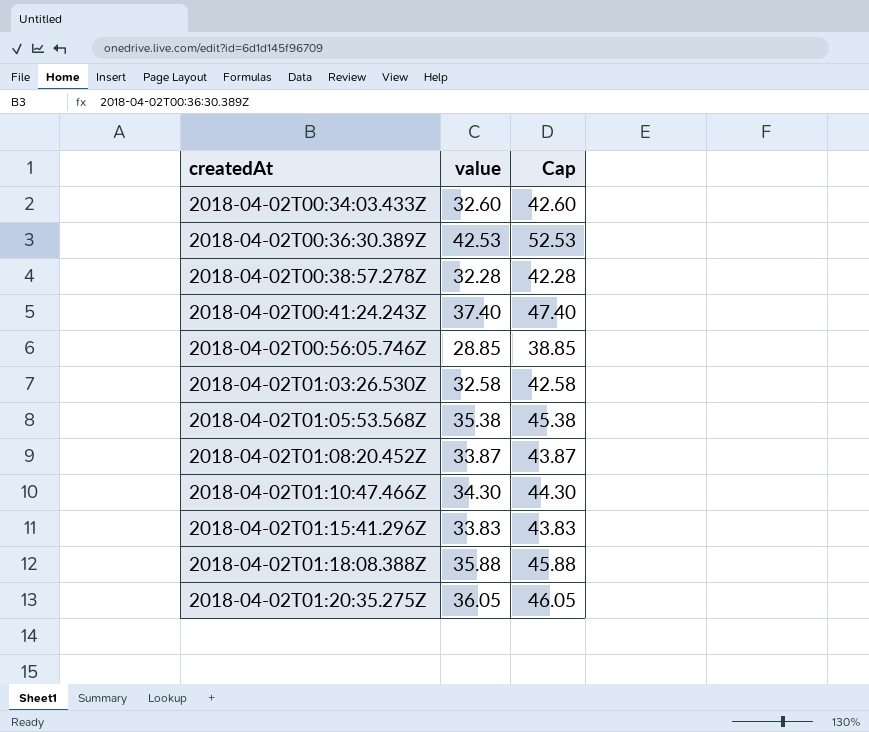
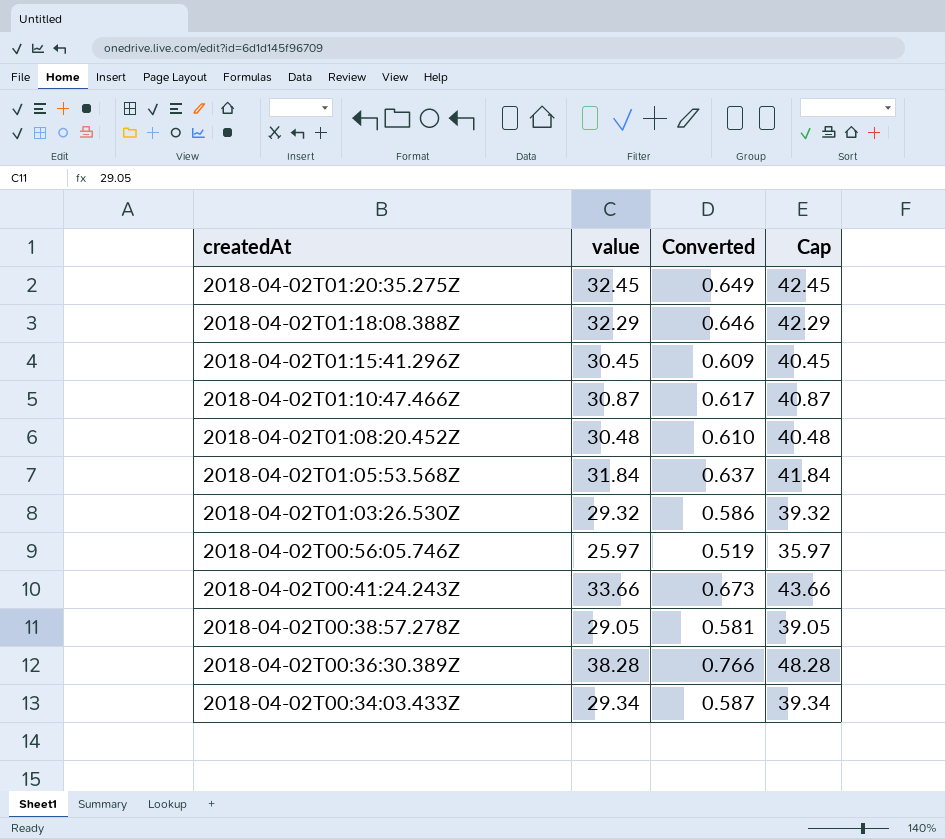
row order: createdAt ascending -> createdAt descending
column Converted | formula: none -> [value] * 0.02
2018-04-02T01:20:35.275Z | value: 36.05 -> 32.45
2018-04-02T01:20:35.275Z | Cap: 46.05 -> 42.45
2018-04-02T01:18:08.388Z | value: 35.88 -> 32.29
2018-04-02T01:18:08.388Z | Cap: 45.88 -> 42.29
2018-04-02T01:15:41.296Z | value: 33.83 -> 30.45
2018-04-02T01:15:41.296Z | Cap: 43.83 -> 40.45
2018-04-02T01:10:47.466Z | value: 34.30 -> 30.87
2018-04-02T01:10:47.466Z | Cap: 44.30 -> 40.87
2018-04-02T01:08:20.452Z | value: 33.87 -> 30.48
2018-04-02T01:08:20.452Z | Cap: 43.87 -> 40.48
2018-04-02T01:05:53.568Z | value: 35.38 -> 31.84
2018-04-02T01:05:53.568Z | Cap: 45.38 -> 41.84
2018-04-02T01:03:26.530Z | value: 32.58 -> 29.32
2018-04-02T01:03:26.530Z | Cap: 42.58 -> 39.32
2018-04-02T00:56:05.746Z | value: 28.85 -> 25.97
2018-04-02T00:56:05.746Z | Cap: 38.85 -> 35.97
2018-04-02T00:41:24.243Z | value: 37.40 -> 33.66
2018-04-02T00:41:24.243Z | Cap: 47.40 -> 43.66
2018-04-02T00:38:57.278Z | value: 32.28 -> 29.05
2018-04-02T00:38:57.278Z | Cap: 42.28 -> 39.05
2018-04-02T00:36:30.389Z | value: 42.53 -> 38.28
2018-04-02T00:36:30.389Z | Cap: 52.53 -> 48.28
2018-04-02T00:34:03.433Z | value: 32.60 -> 29.34
2018-04-02T00:34:03.433Z | Cap: 42.60 -> 39.34

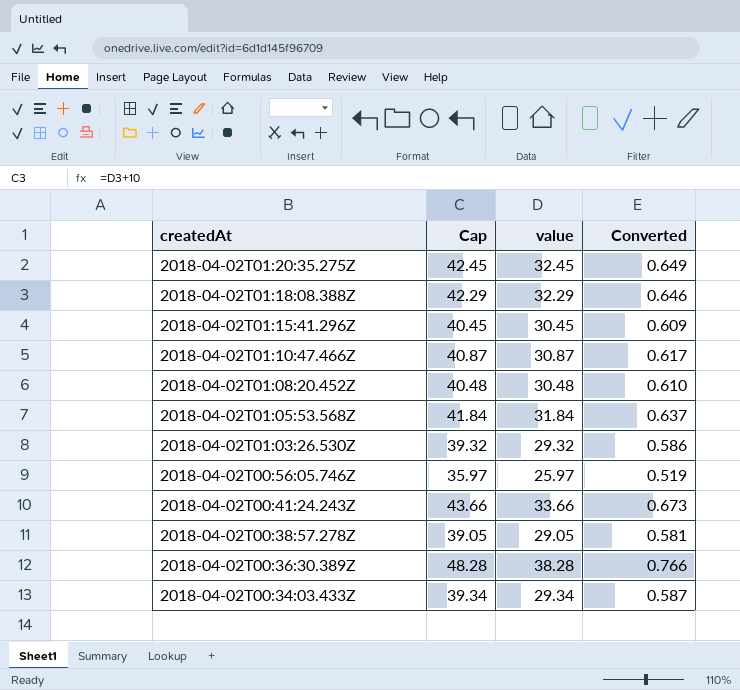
column Cap | position: 4 -> 2

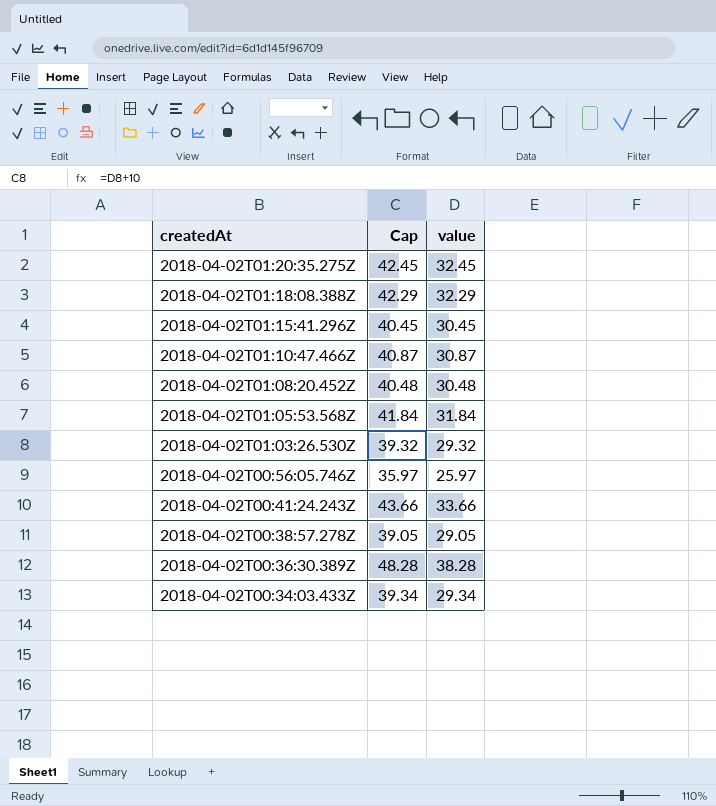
column Converted | formula: [value] * 0.02 -> none

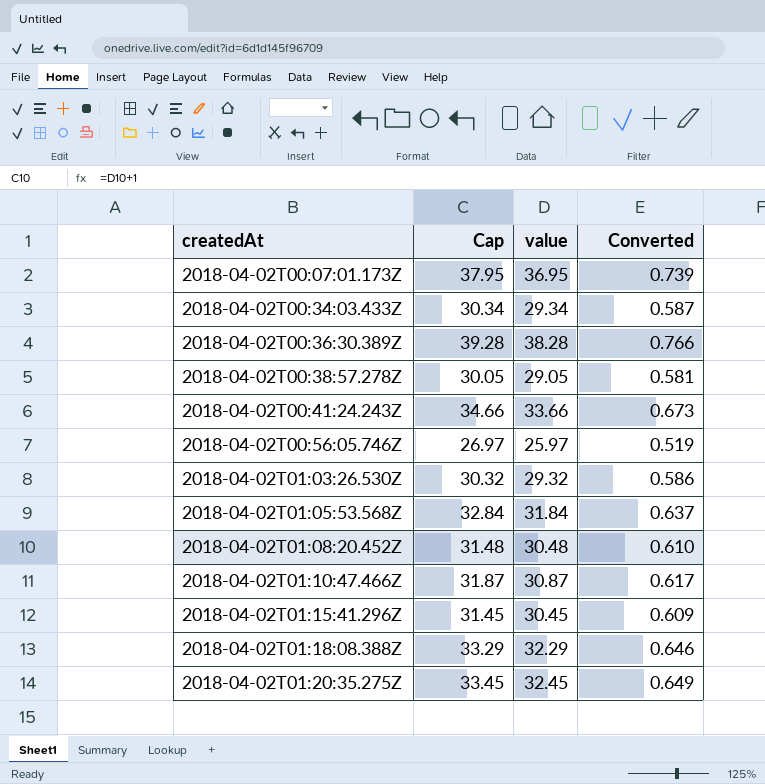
row order: createdAt descending -> createdAt ascending
column Cap | formula: [value] + 10 -> [value] + 1
column Converted | formula: none -> [value] * 0.02
row 2018-04-02T00:07:01.173Z: none -> 37.95 | 36.95 | 0.739

